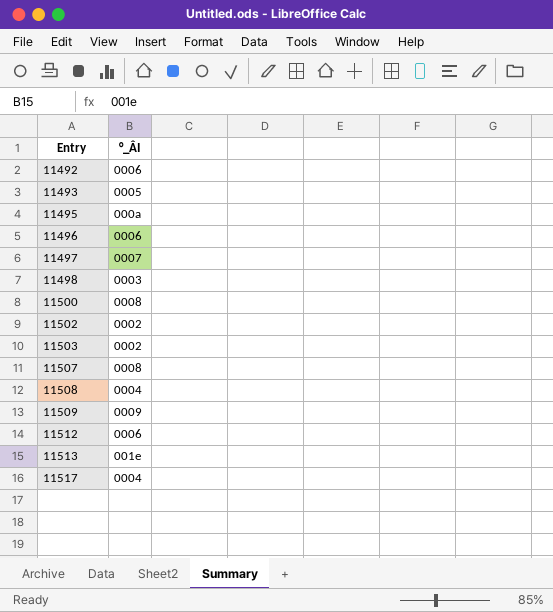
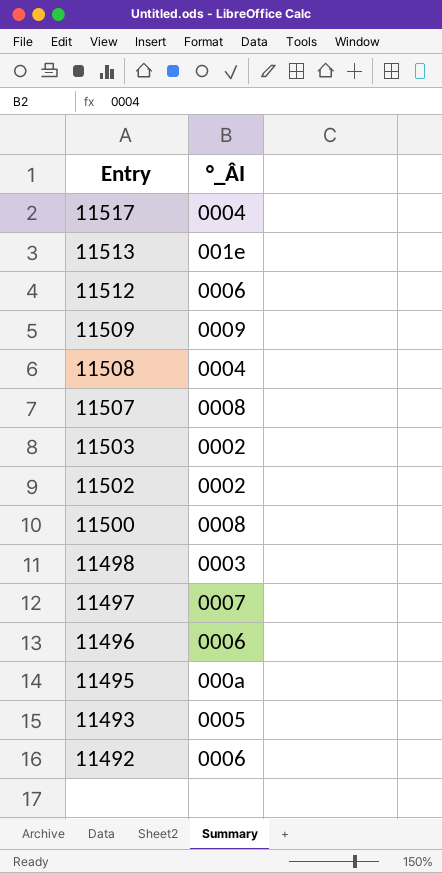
row order: Entry ascending -> Entry descending

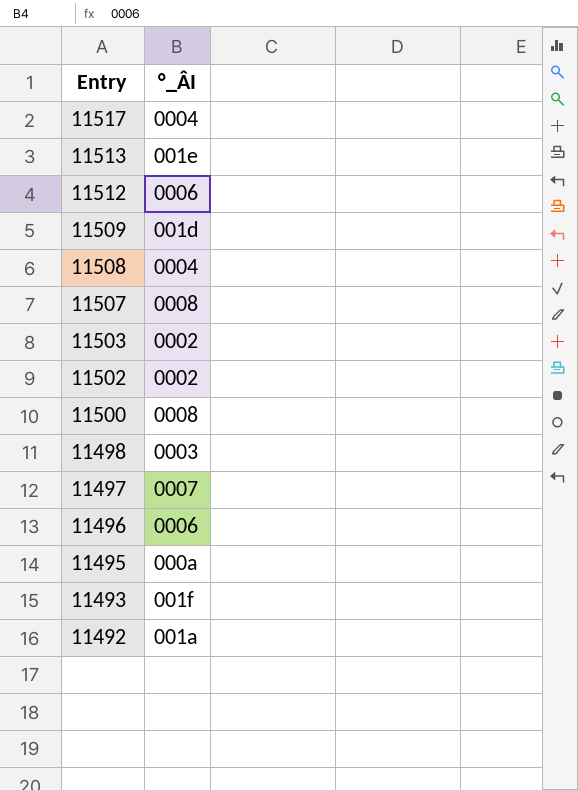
11509 | °_ÂI: 0009 -> 001d
11493 | °_ÂI: 0005 -> 001f
11492 | °_ÂI: 0006 -> 001a

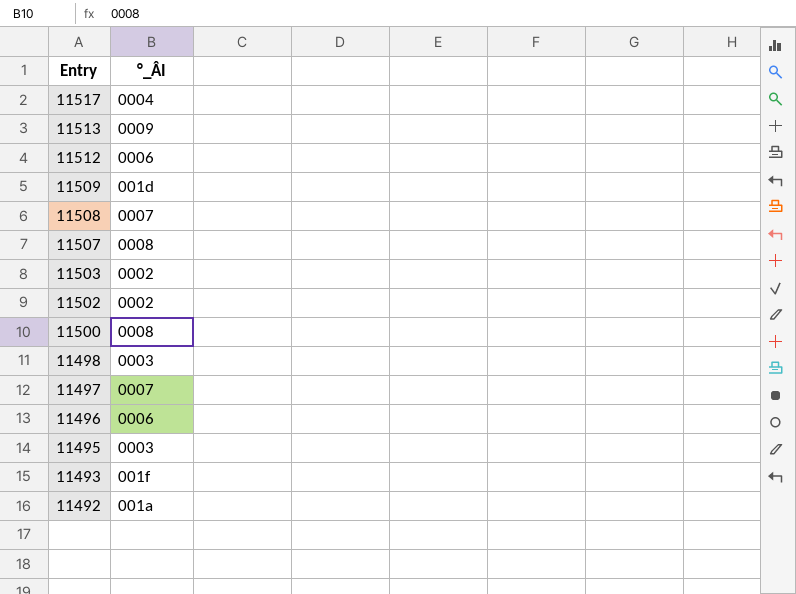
11513 | °_ÂI: 001e -> 0009
11508 | °_ÂI: 0004 -> 0007
11495 | °_ÂI: 000a -> 0003

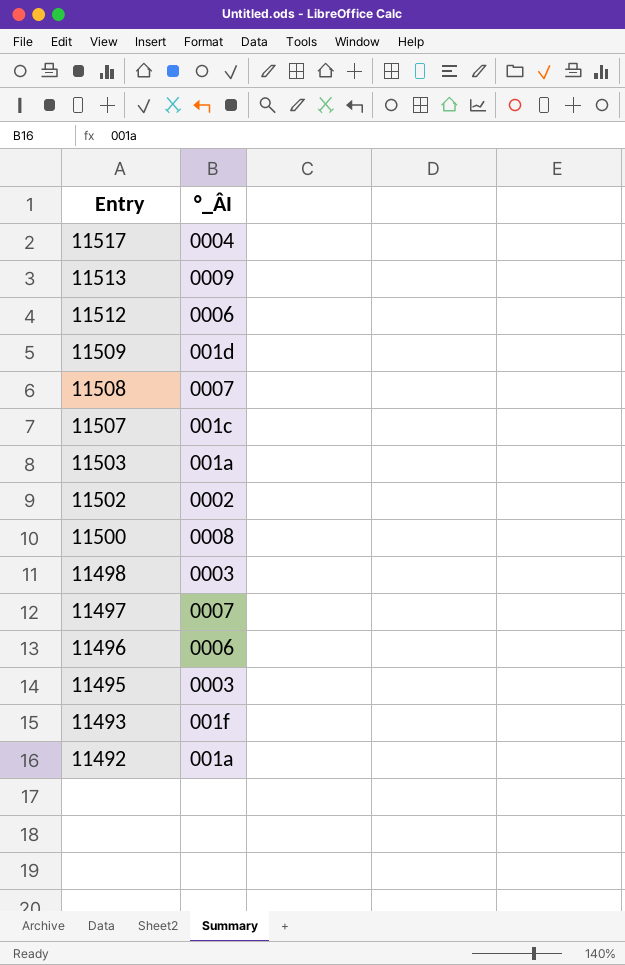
11507 | °_ÂI: 0008 -> 001c
11503 | °_ÂI: 0002 -> 001a

